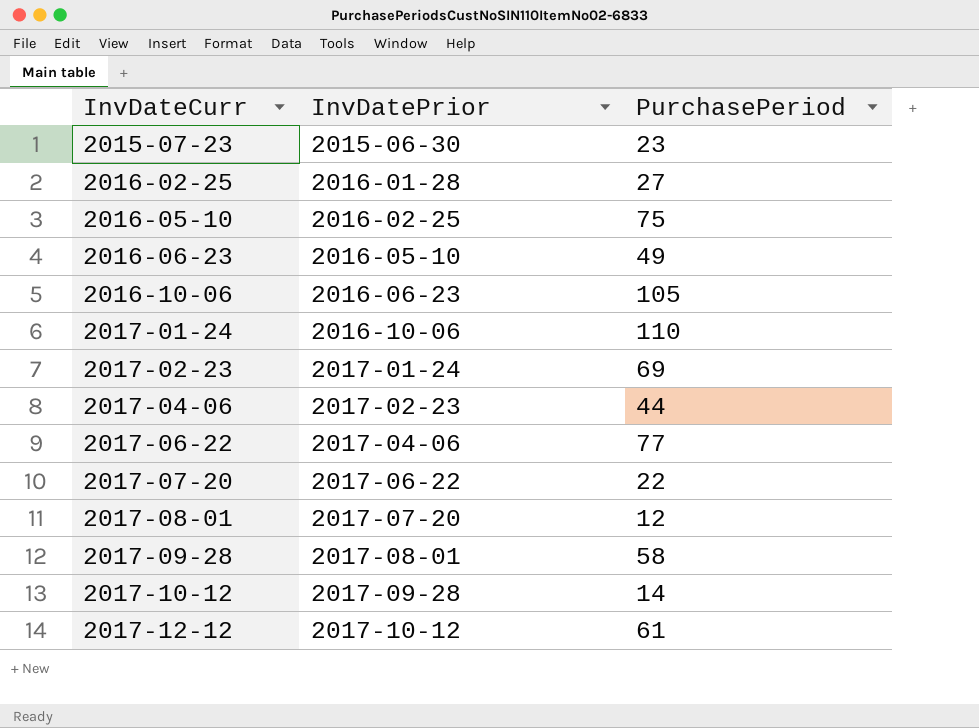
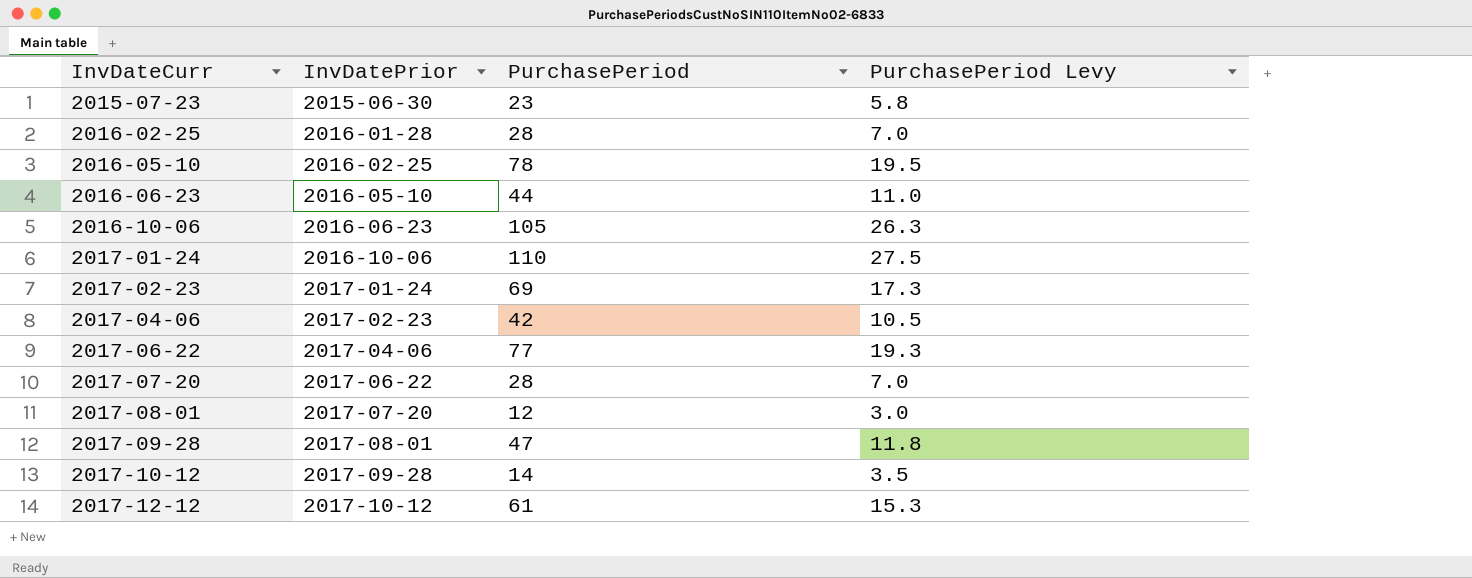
column PurchasePeriod Levy | formula: none -> [PurchasePeriod] * 0.25
2016-02-25 | PurchasePeriod: 27 -> 28
2016-05-10 | PurchasePeriod: 75 -> 78
2016-06-23 | PurchasePeriod: 49 -> 44
2017-04-06 | PurchasePeriod: 44 -> 42
2017-07-20 | PurchasePeriod: 22 -> 28
2017-09-28 | PurchasePeriod: 58 -> 47

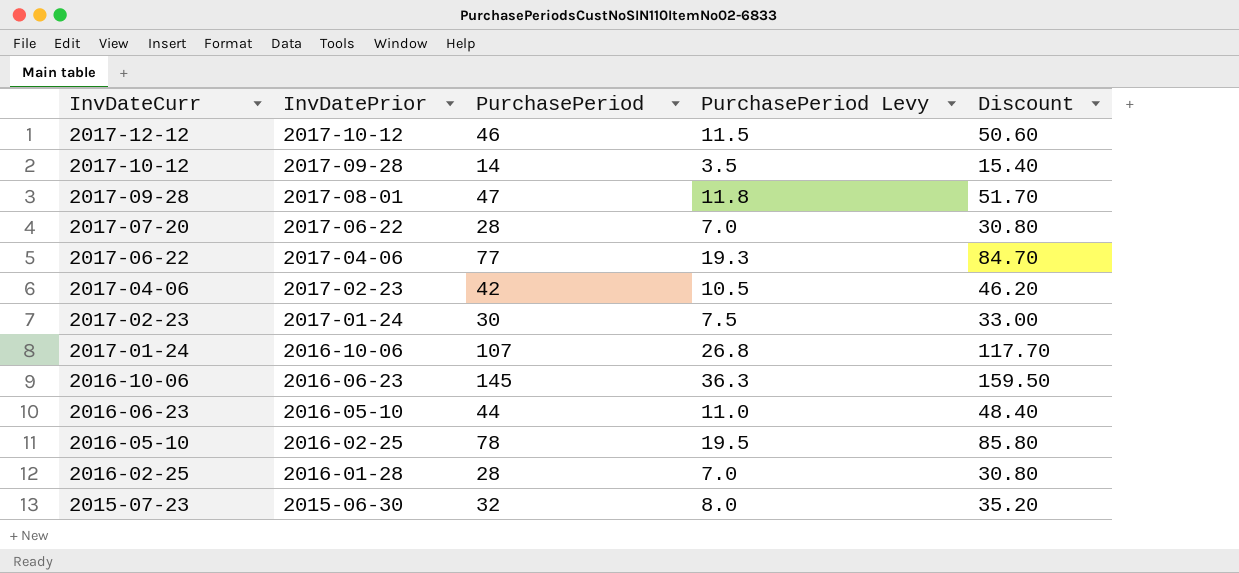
row order: InvDateCurr ascending -> InvDateCurr descending
column Discount | formula: none -> [PurchasePeriod] * 1.1
row 2017-08-01: 2017-07-20 | 12 | 3.0 -> none
2017-12-12 | PurchasePeriod: 61 -> 46
2017-12-12 | PurchasePeriod Levy: 15.3 -> 11.5
2017-02-23 | PurchasePeriod: 69 -> 30
2017-02-23 | PurchasePeriod Levy: 17.3 -> 7.5
2017-01-24 | PurchasePeriod: 110 -> 107
2017-01-24 | PurchasePeriod Levy: 27.5 -> 26.8
2016-10-06 | PurchasePeriod: 105 -> 145
2016-10-06 | PurchasePeriod Levy: 26.3 -> 36.3
2015-07-23 | PurchasePeriod: 23 -> 32
2015-07-23 | PurchasePeriod Levy: 5.8 -> 8.0

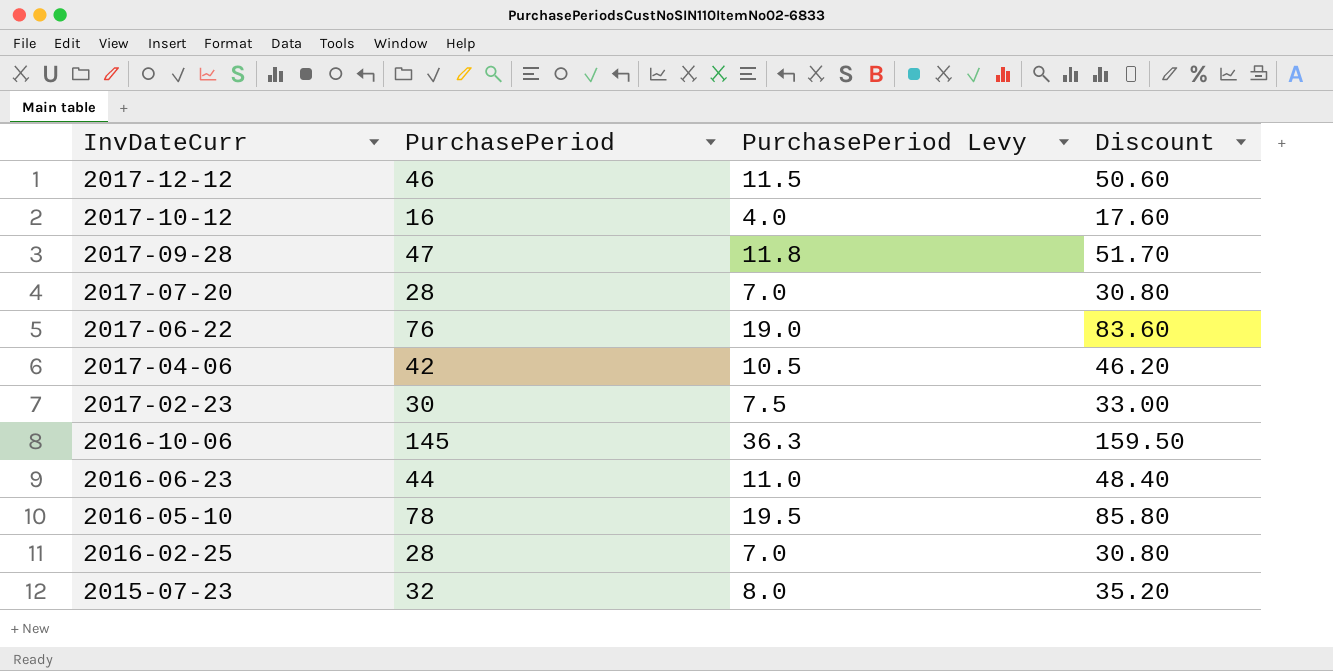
column InvDatePrior | position: 2 -> none
row 2017-01-24: 2016-10-06 | 107 | 26.8 | 117.70 -> none
2017-10-12 | PurchasePeriod: 14 -> 16
2017-10-12 | PurchasePeriod Levy: 3.5 -> 4.0
2017-10-12 | Discount: 15.40 -> 17.60
2017-06-22 | PurchasePeriod: 77 -> 76
2017-06-22 | PurchasePeriod Levy: 19.3 -> 19.0
2017-06-22 | Discount: 84.70 -> 83.60

